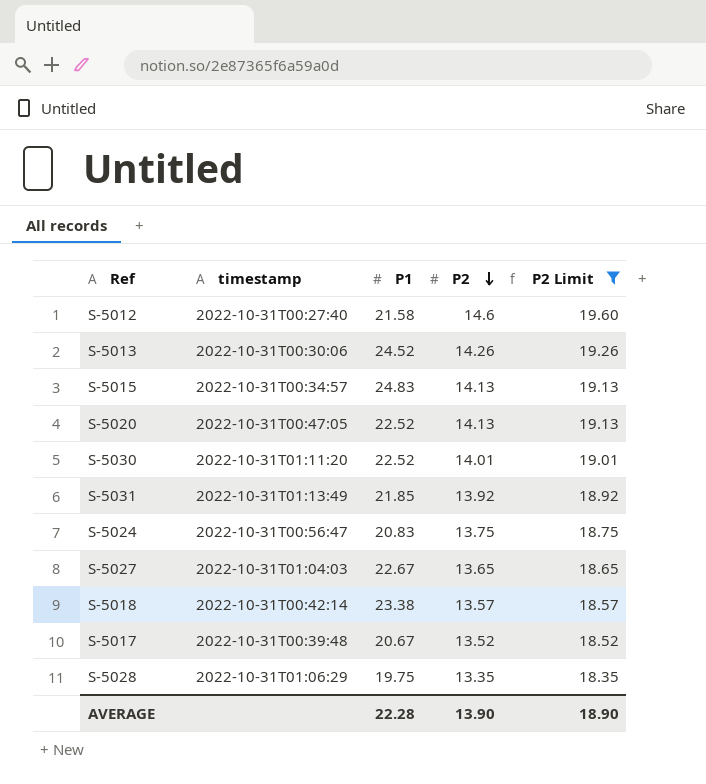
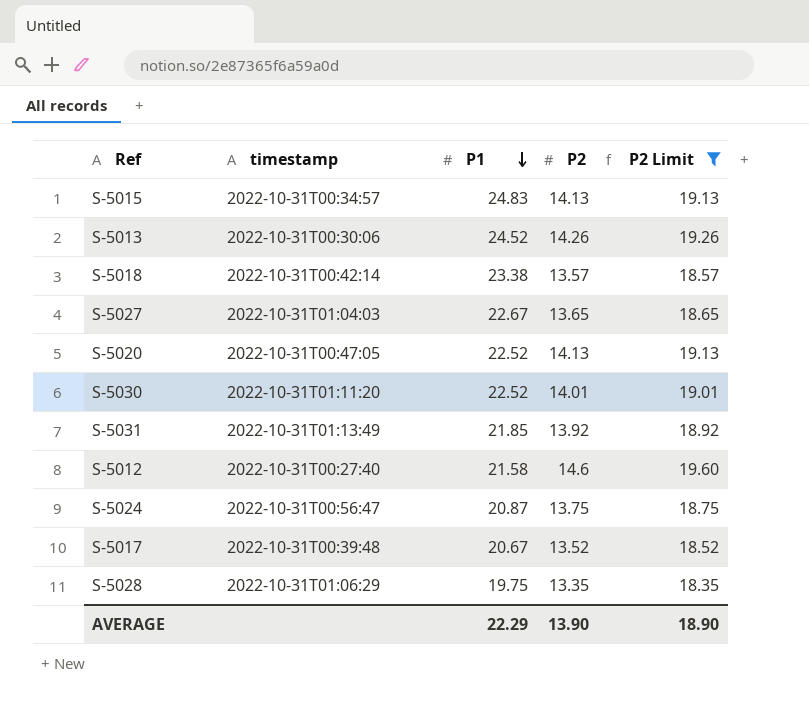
row order: P2 descending -> P1 descending
S-5024 | P1: 20.83 -> 20.87
AVERAGE | P1: 22.28 -> 22.29

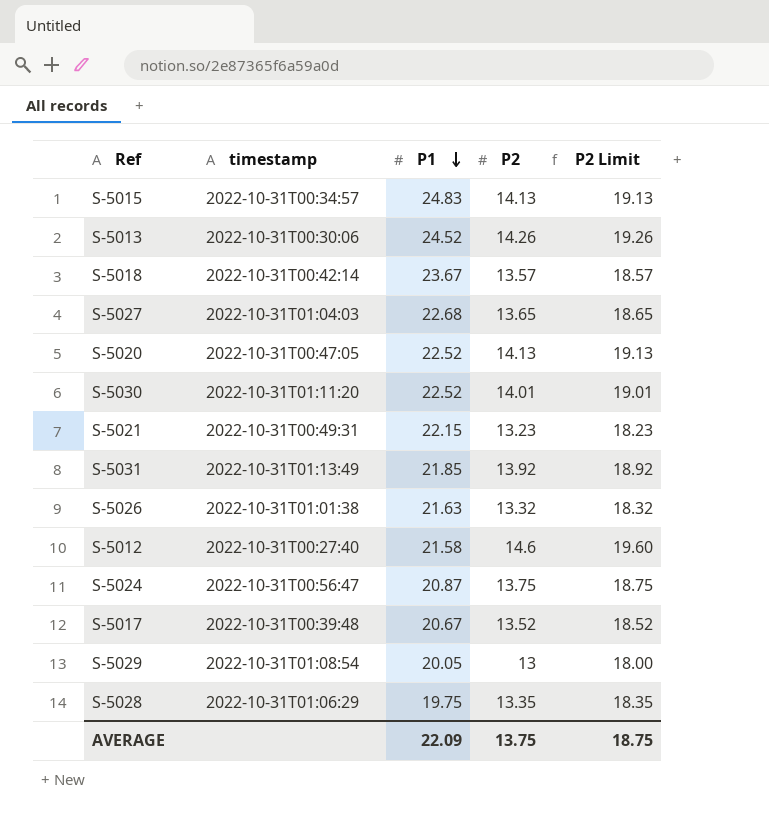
filter: P2 Limit >= 18.35 -> none
S-5018 | P1: 23.38 -> 23.67
S-5027 | P1: 22.67 -> 22.68
AVERAGE | P1: 22.29 -> 22.09
AVERAGE | P2: 13.90 -> 13.75
AVERAGE | P2 Limit: 18.90 -> 18.75

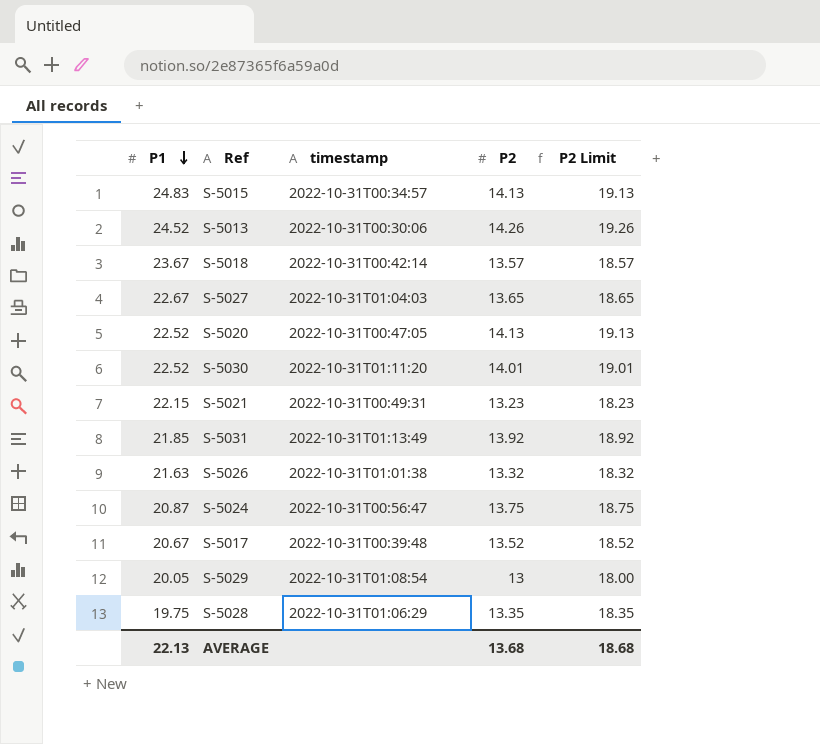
column P1 | position: 3 -> 1
row S-5012: 2022-10-31T00:27:40 | 21.58 | 14.6 | 19.60 -> none
S-5027 | P1: 22.68 -> 22.67
AVERAGE | P1: 22.09 -> 22.13
AVERAGE | P2: 13.75 -> 13.68
AVERAGE | P2 Limit: 18.75 -> 18.68

